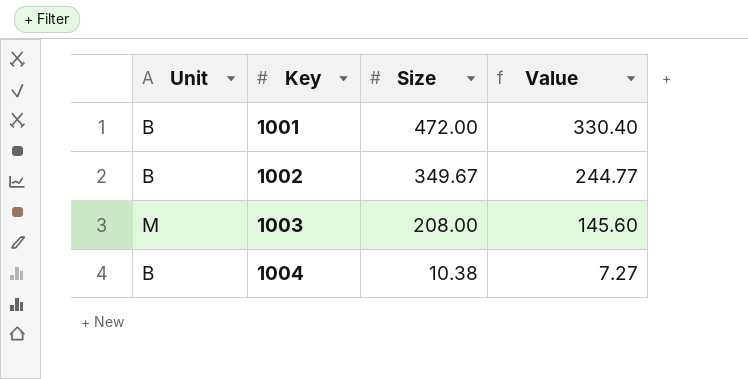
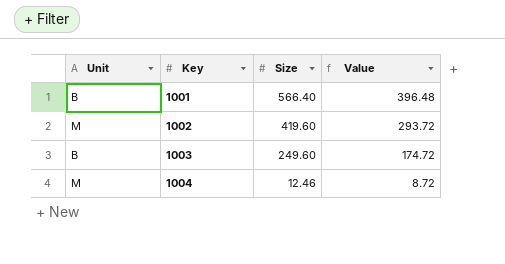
1001 | Size: 472.00 -> 566.40
1001 | Value: 330.40 -> 396.48
1002 | Unit: B -> M
1002 | Size: 349.67 -> 419.60
1002 | Value: 244.77 -> 293.72
1003 | Unit: M -> B
1003 | Size: 208.00 -> 249.60
1003 | Value: 145.60 -> 174.72
1004 | Unit: B -> M
1004 | Size: 10.38 -> 12.46
1004 | Value: 7.27 -> 8.72

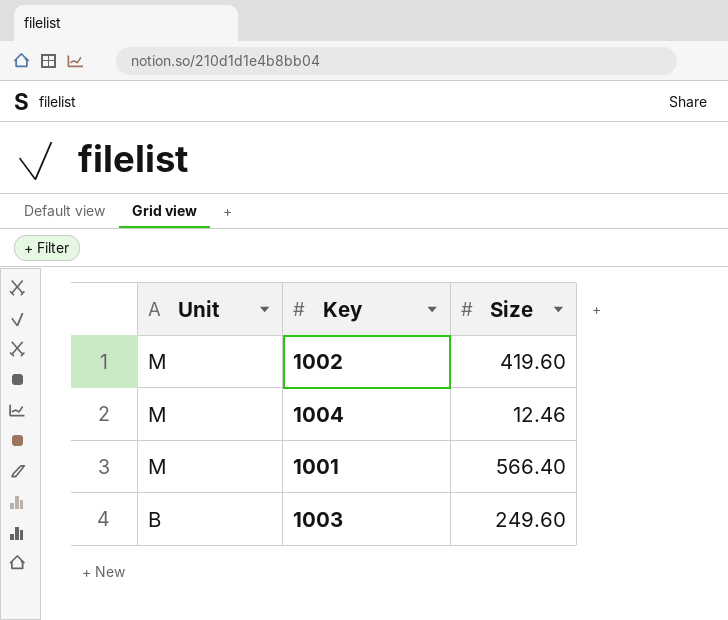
row order: Key ascending -> Unit descending
column Value | formula: [Size] * 0.7 -> none
1001 | Unit: B -> M

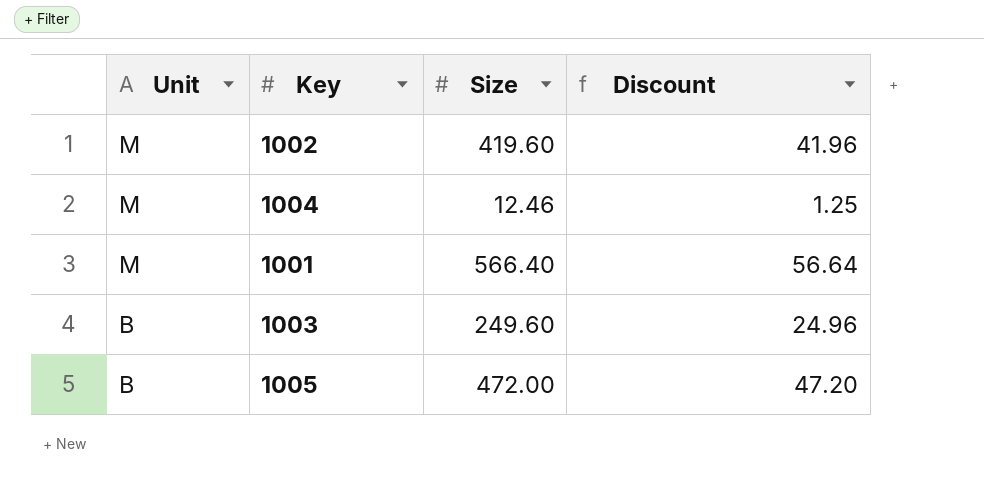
column Discount | formula: none -> [Size] * 0.1
row 1005: none -> B | 472.00 | 47.20

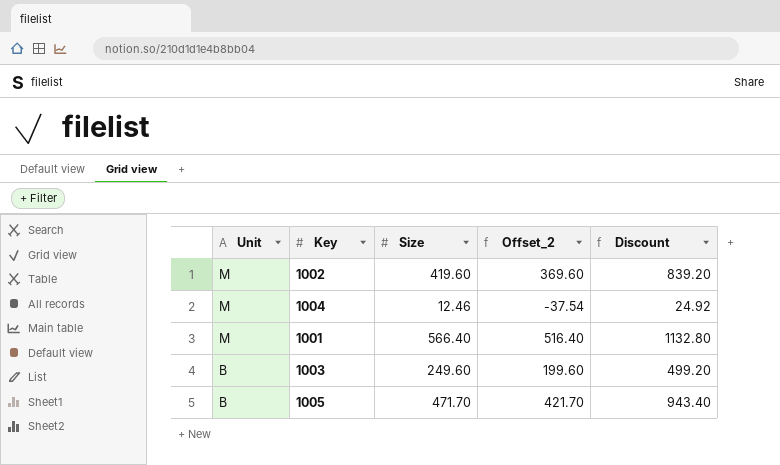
column Offset_2 | formula: none -> [Size] - 50
column Discount | formula: [Size] * 0.1 -> [Size] * 2
1005 | Size: 472.00 -> 471.70

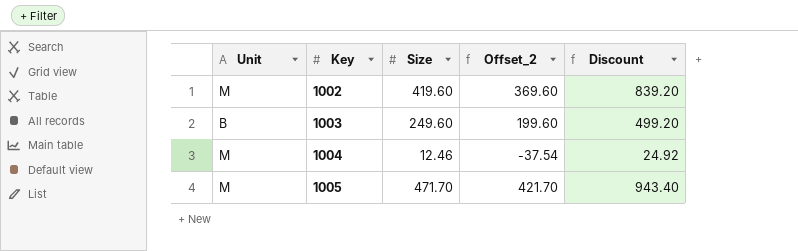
row order: Unit descending -> Key ascending
row 1001: M | 566.40 | 516.40 | 1132.80 -> none
1005 | Unit: B -> M

